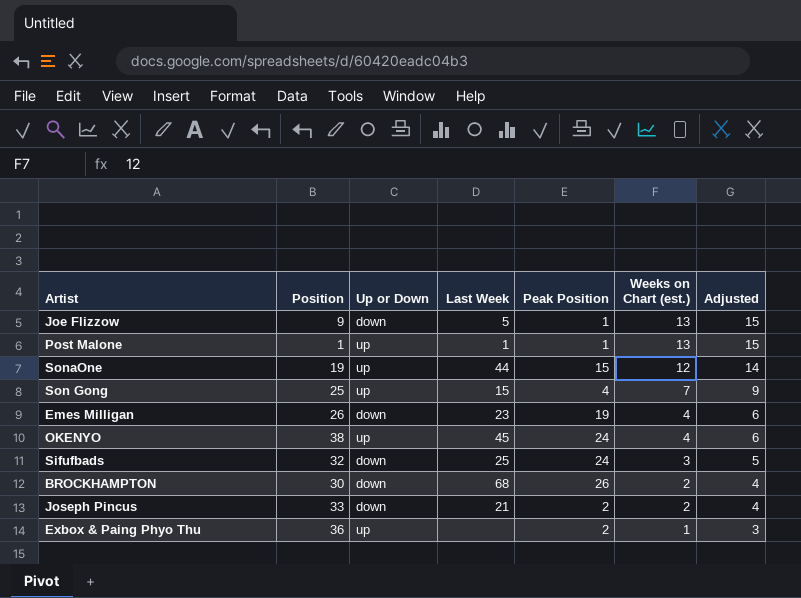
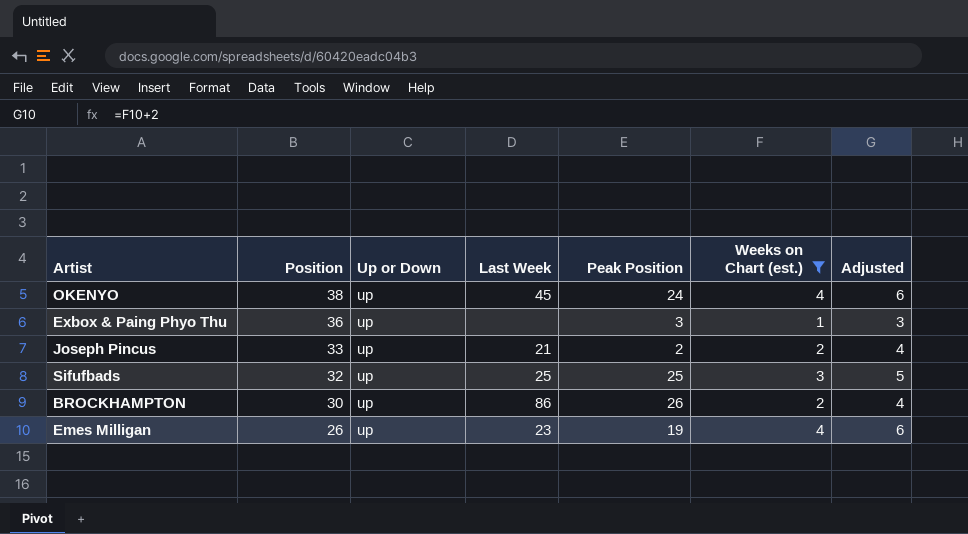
filter: none -> Weeks on Chart (est.) <= 4
row order: Weeks on Chart (est.) descending -> Position descending
Exbox & Paing Phyo Thu | Peak Position: 2 -> 3
Joseph Pincus | Up or Down: down -> up
Sifufbads | Up or Down: down -> up
Sifufbads | Peak Position: 24 -> 25
BROCKHAMPTON | Up or Down: down -> up
BROCKHAMPTON | Last Week: 68 -> 86
Emes Milligan | Up or Down: down -> up

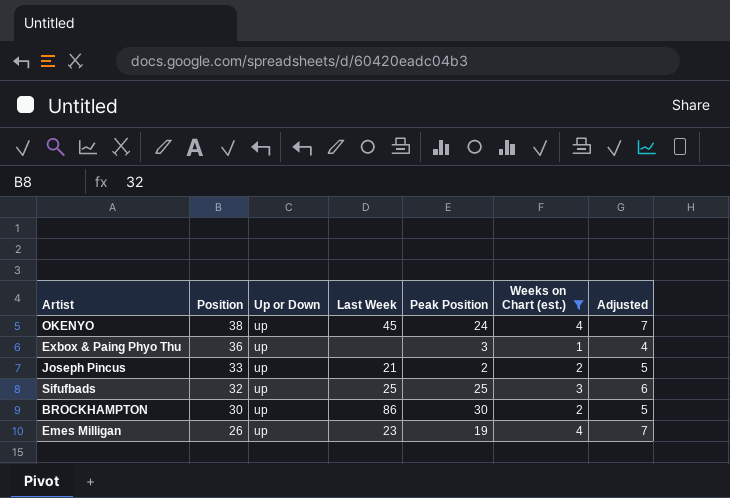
column Adjusted | formula: [Weeks on Chart (est.)] + 2 -> [Weeks on Chart (est.)] + 3
BROCKHAMPTON | Peak Position: 26 -> 30

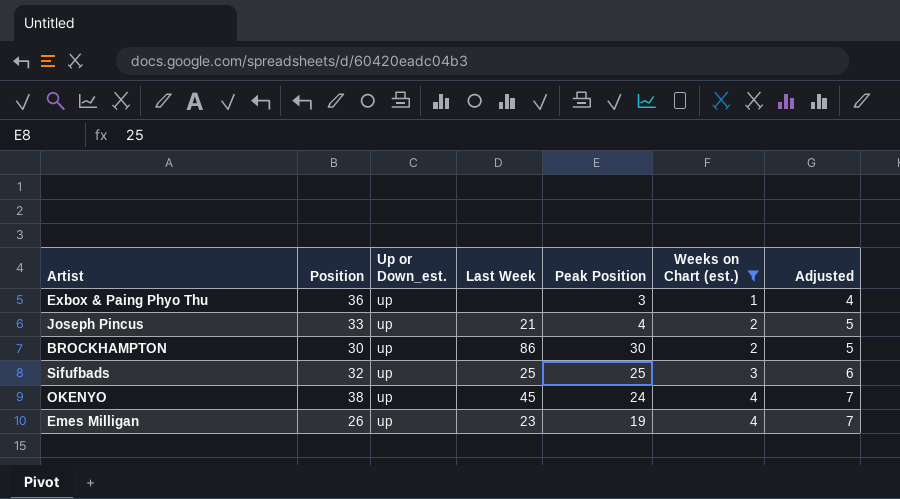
row order: Position descending -> Weeks on Chart (est.) ascending
column name: Up or Down -> Up or Down_est.
Joseph Pincus | Peak Position: 2 -> 4

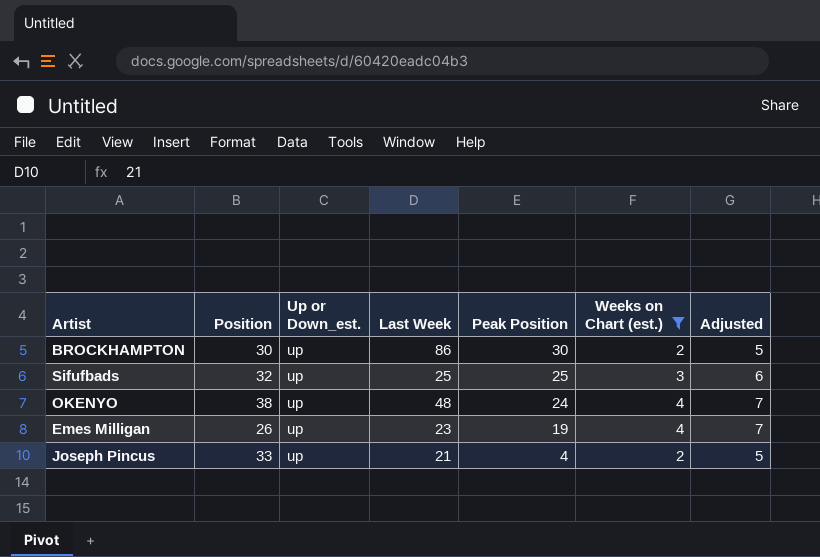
row order: Weeks on Chart (est.) ascending -> Peak Position descending
row Exbox & Paing Phyo Thu: 36 | up | none | 3 | 1 | 4 -> none
OKENYO | Last Week: 45 -> 48

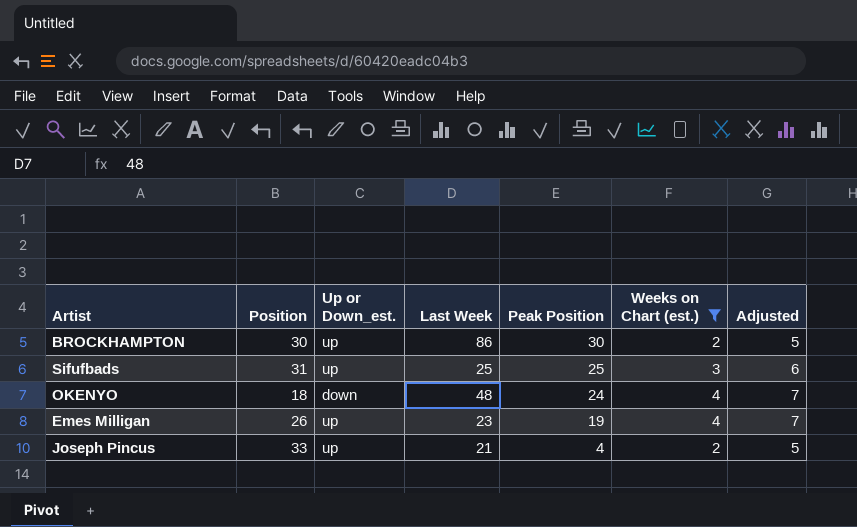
Sifufbads | Position: 32 -> 31
OKENYO | Position: 38 -> 18
OKENYO | Up or Down_est.: up -> down

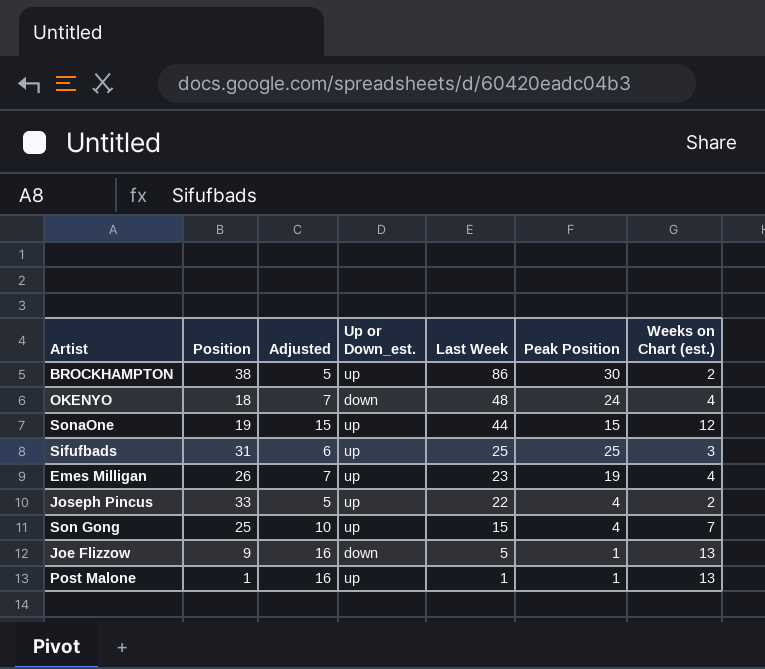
filter: Weeks on Chart (est.) <= 4 -> none
row order: Peak Position descending -> Last Week descending
column Adjusted | position: 7 -> 3
BROCKHAMPTON | Position: 30 -> 38
Joseph Pincus | Last Week: 21 -> 22

